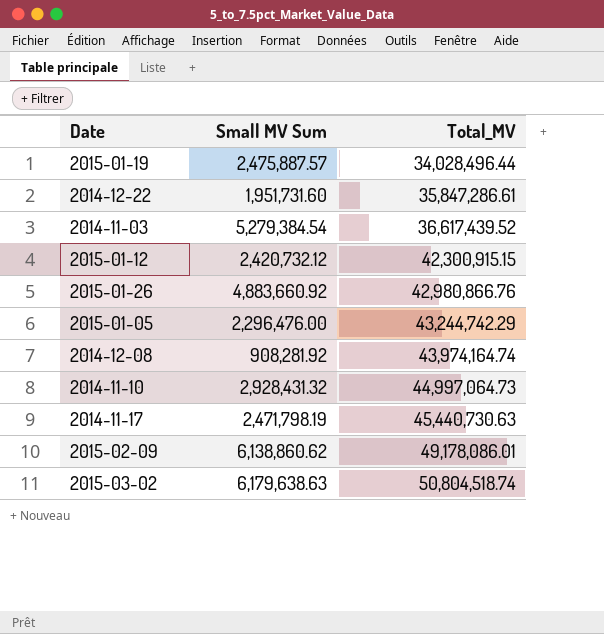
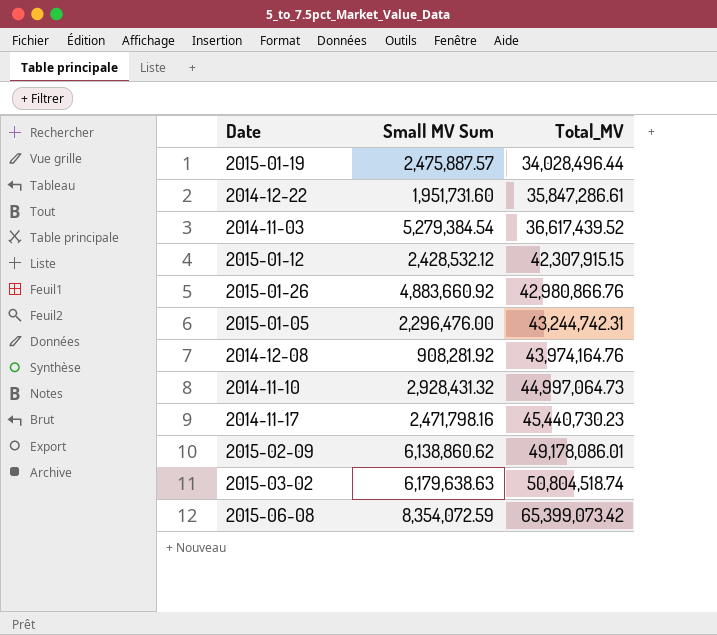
2015-01-12 | Small MV Sum: 2,420,732.12 -> 2,428,532.12
2015-01-12 | Total_MV: 42,300,915.15 -> 42,307,915.15
2015-01-05 | Total_MV: 43,244,742.29 -> 43,244,742.31
2014-12-08 | Total_MV: 43,974,164.74 -> 43,974,164.76
2014-11-17 | Small MV Sum: 2,471,798.19 -> 2,471,798.16
2014-11-17 | Total_MV: 45,440,730.63 -> 45,440,730.23
row 2015-06-08: none -> 8,354,072.59 | 65,399,073.42

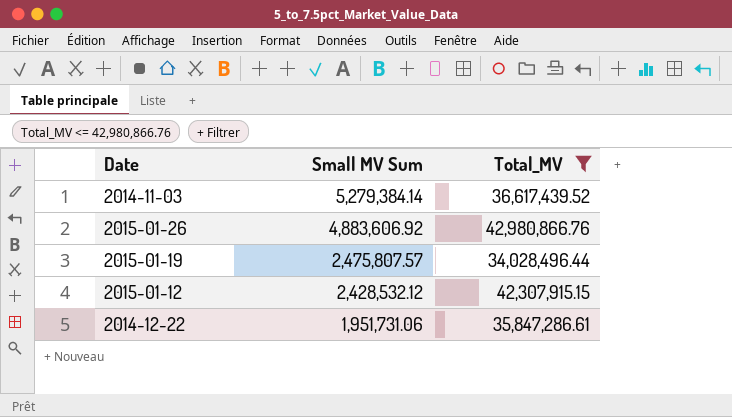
filter: none -> Total_MV <= 42,980,866.76
row order: Total_MV ascending -> Small MV Sum descending
2014-11-03 | Small MV Sum: 5,279,384.54 -> 5,279,384.14
2015-01-26 | Small MV Sum: 4,883,660.92 -> 4,883,606.92
2015-01-19 | Small MV Sum: 2,475,887.57 -> 2,475,807.57
2014-12-22 | Small MV Sum: 1,951,731.60 -> 1,951,731.06

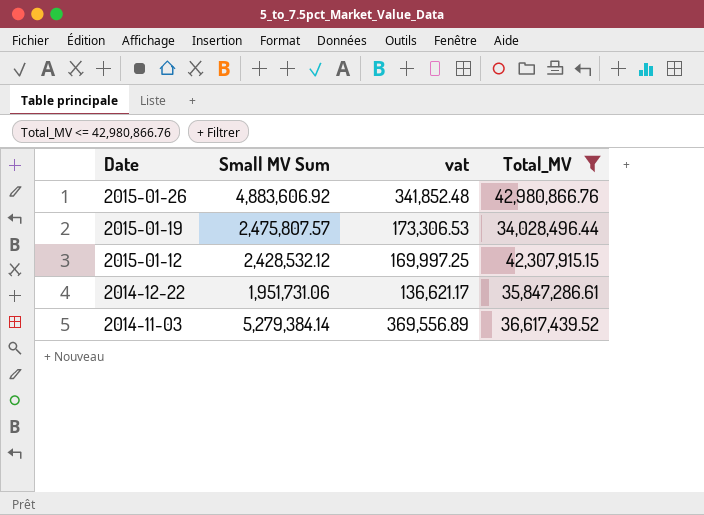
row order: Small MV Sum descending -> Date descending
column vat | formula: none -> [Small MV Sum] * 0.07

